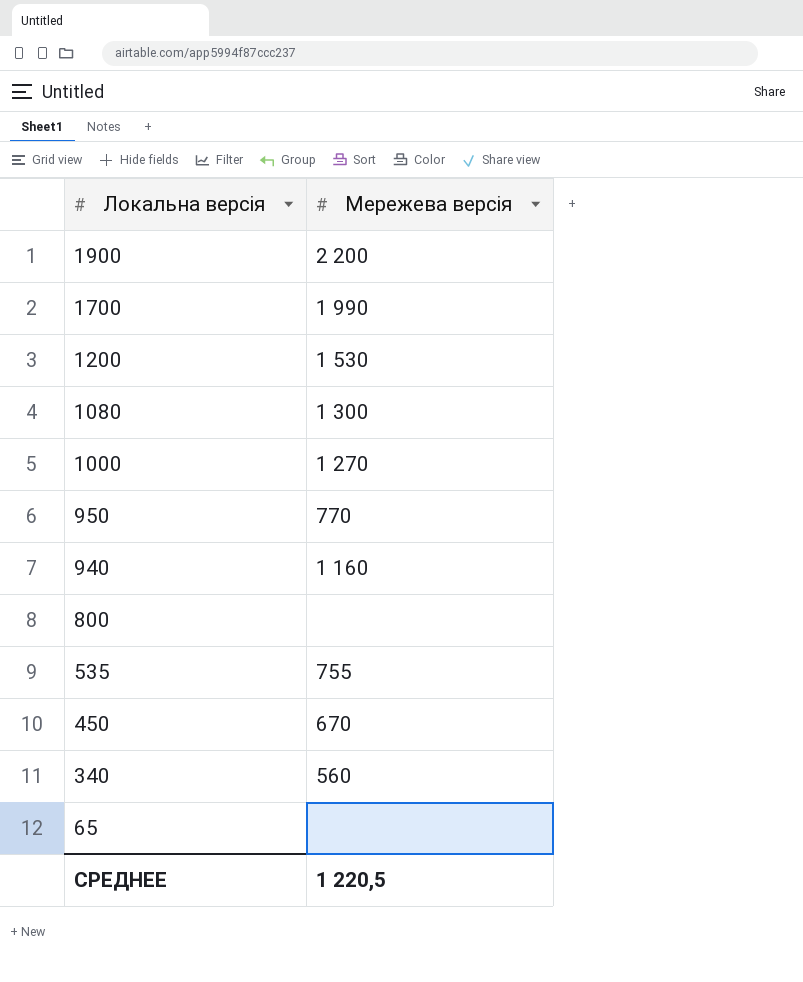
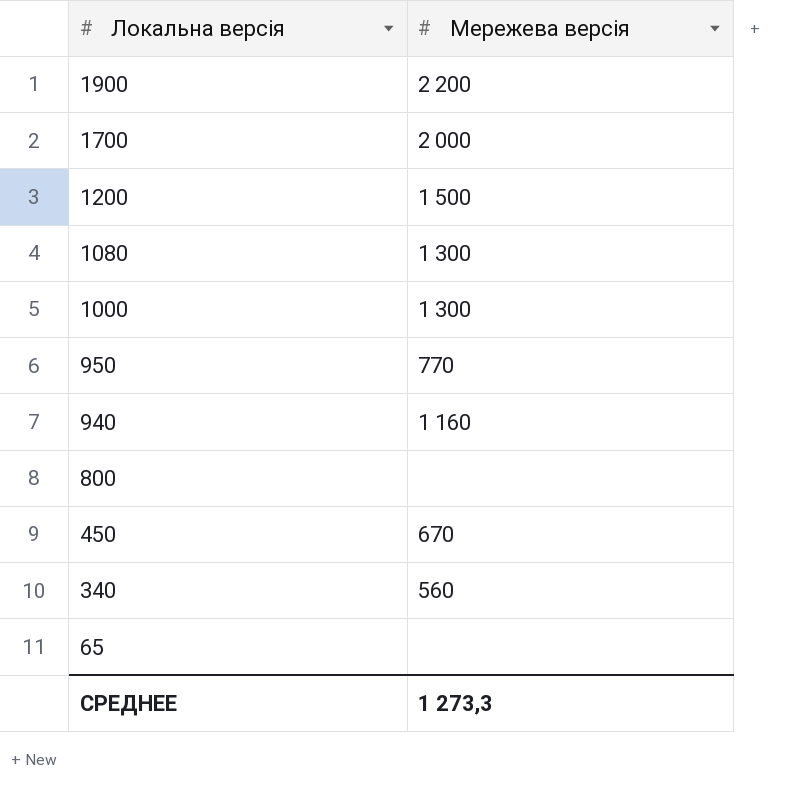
row 535: 755 -> none
1700 | Мережева версія: 1 990 -> 2 000
1200 | Мережева версія: 1 530 -> 1 500
1000 | Мережева версія: 1 270 -> 1 300
СРЕДНЕЕ | Мережева версія: 1 220,5 -> 1 273,3

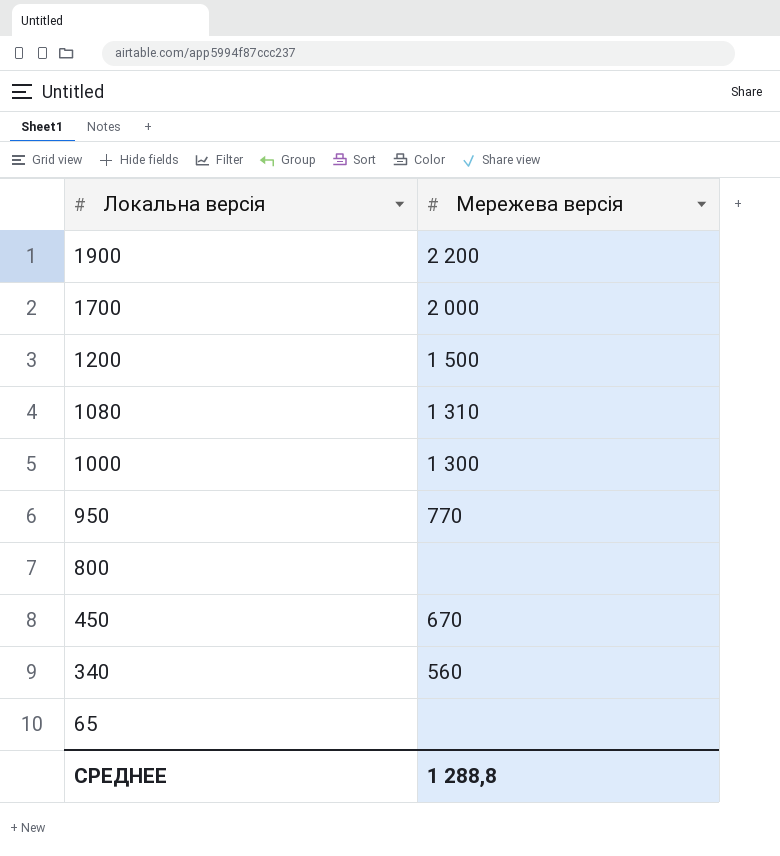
row 940: 1 160 -> none
1080 | Мережева версія: 1 300 -> 1 310
СРЕДНЕЕ | Мережева версія: 1 273,3 -> 1 288,8

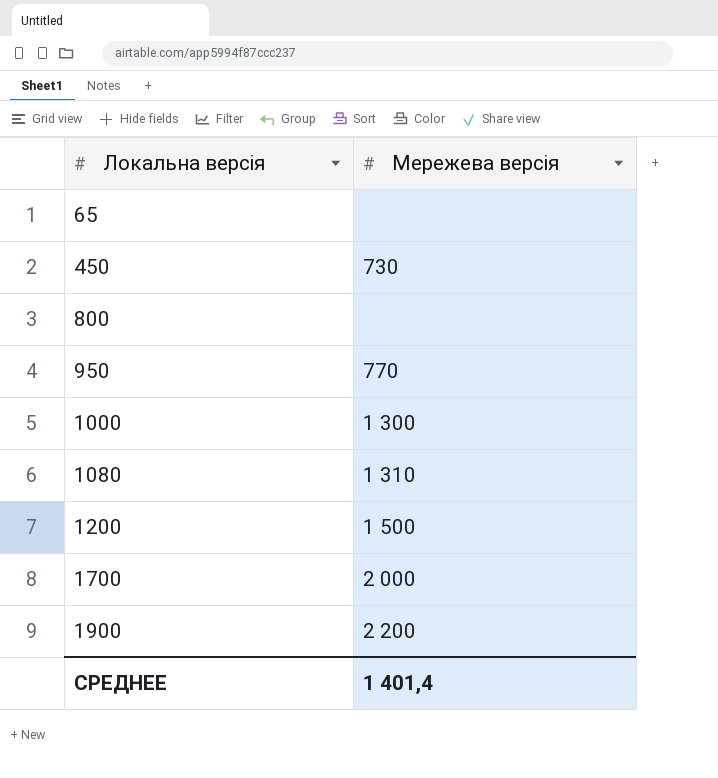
row order: Локальна версія descending -> Локальна версія ascending
row 340: 560 -> none
450 | Мережева версія: 670 -> 730
СРЕДНЕЕ | Мережева версія: 1 288,8 -> 1 401,4

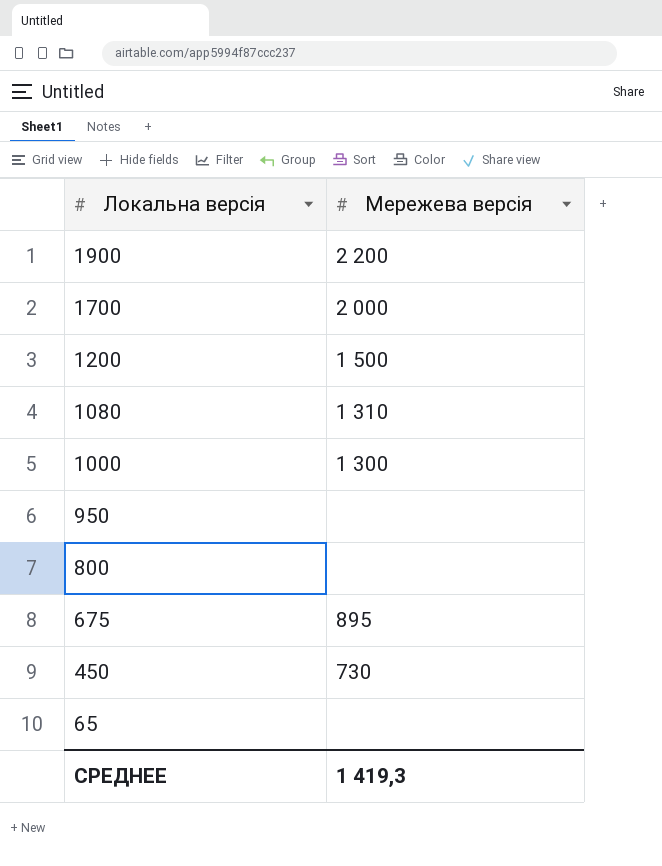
row order: Локальна версія ascending -> Локальна версія descending
950 | Мережева версія: 770 -> none
row 675: none -> 895
СРЕДНЕЕ | Мережева версія: 1 401,4 -> 1 419,3

